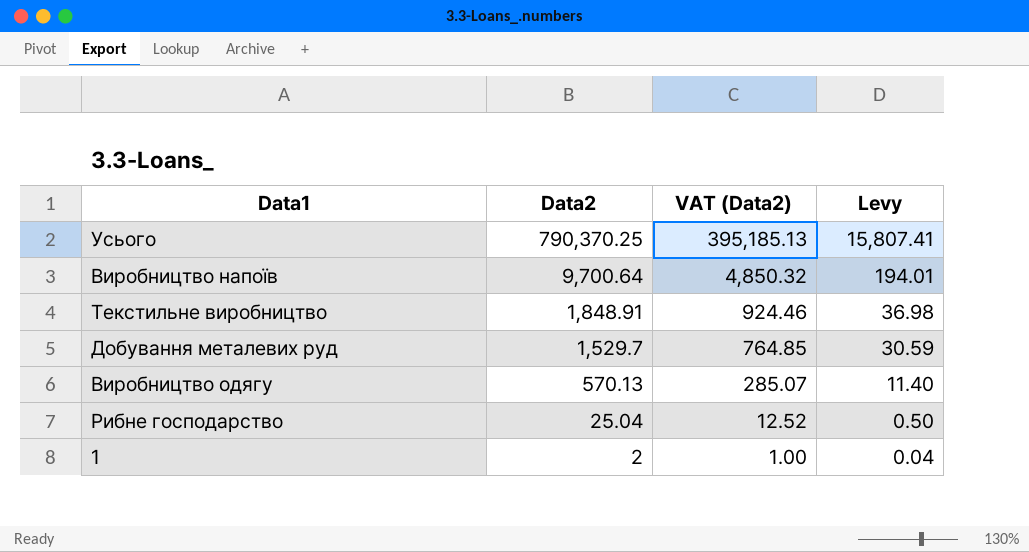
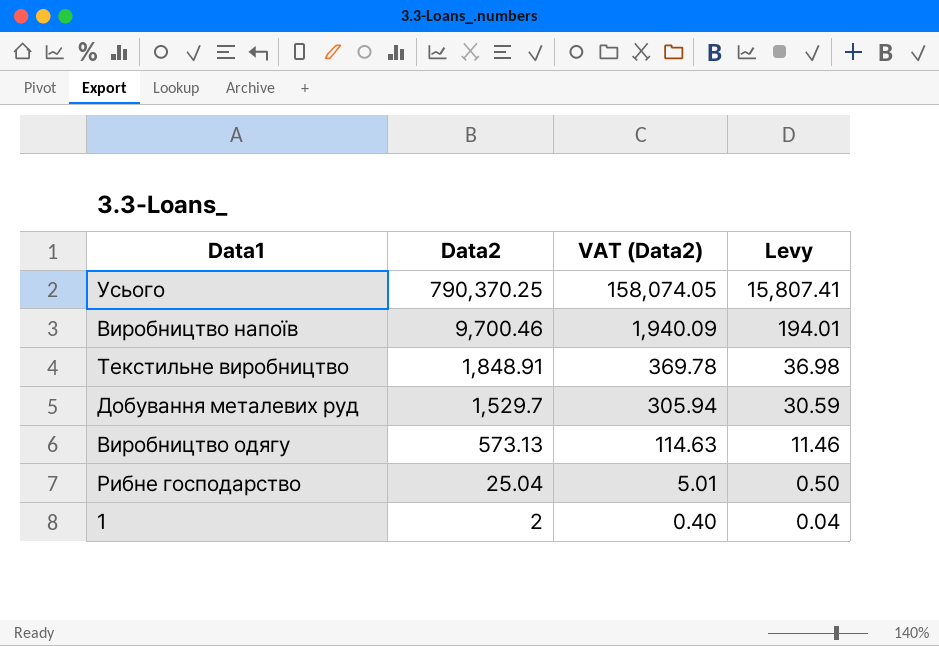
column VAT (Data2) | formula: [Data2] * 0.5 -> [Data2] * 0.2
Виробництво напоїв | Data2: 9,700.64 -> 9,700.46
Виробництво одягу | Data2: 570.13 -> 573.13
Виробництво одягу | Levy: 11.40 -> 11.46

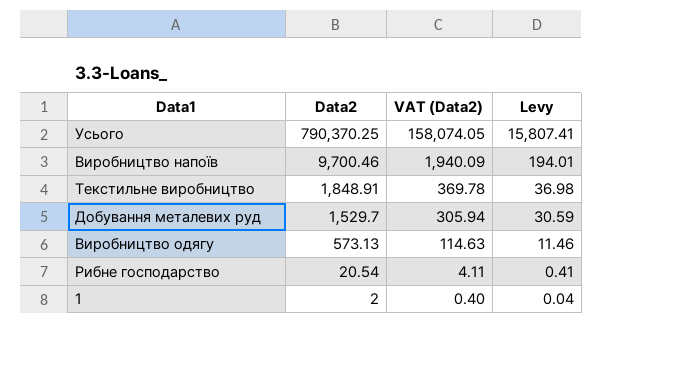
Рибне господарство | Data2: 25.04 -> 20.54
Рибне господарство | VAT (Data2): 5.01 -> 4.11
Рибне господарство | Levy: 0.50 -> 0.41

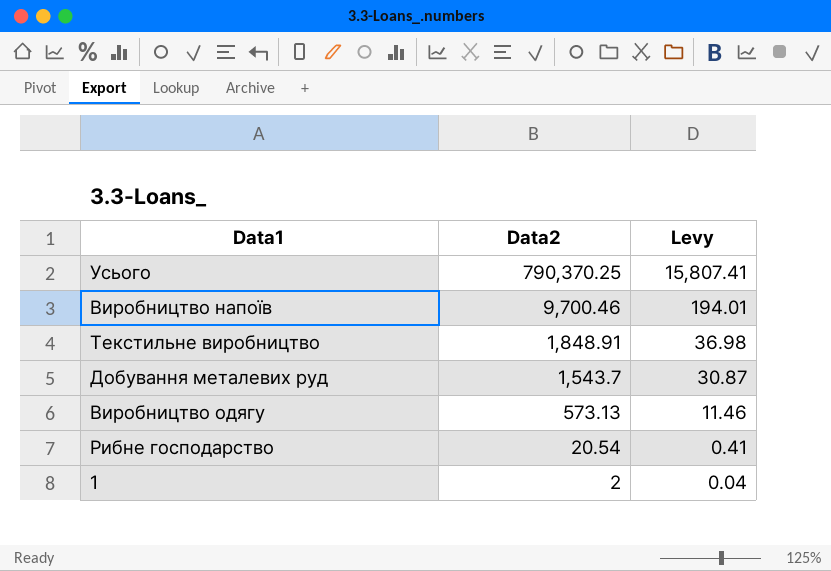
column VAT (Data2) | formula: [Data2] * 0.2 -> none
Добування металевих руд | Data2: 1,529.7 -> 1,543.7
Добування металевих руд | Levy: 30.59 -> 30.87

